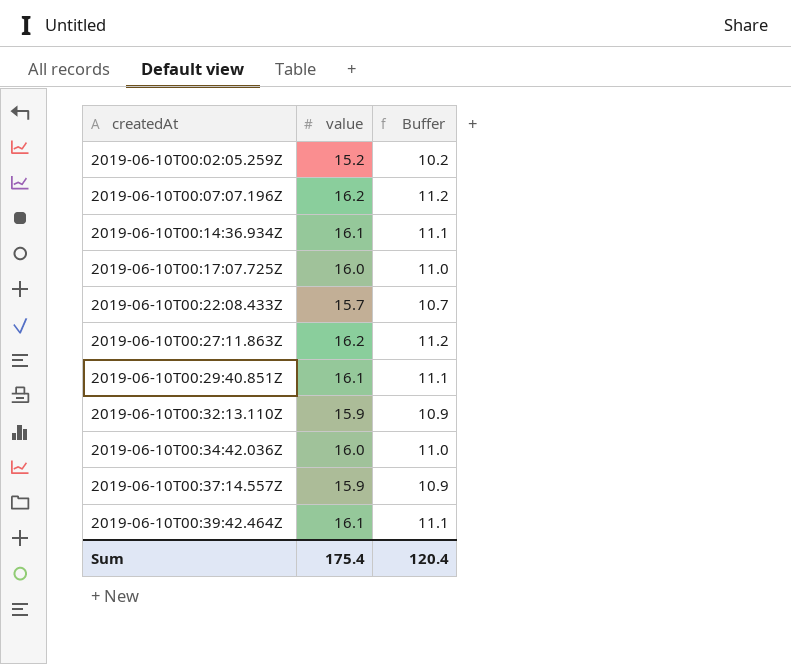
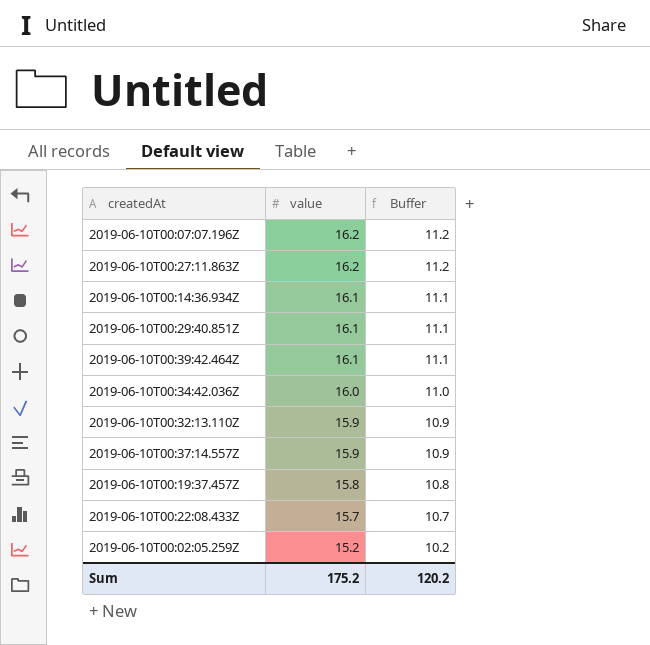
row order: createdAt ascending -> value descending
row 2019-06-10T00:17:07.725Z: 16.0 | 11.0 -> none
row 2019-06-10T00:19:37.457Z: none -> 15.8 | 10.8
Sum | value: 175.4 -> 175.2
Sum | Buffer: 120.4 -> 120.2

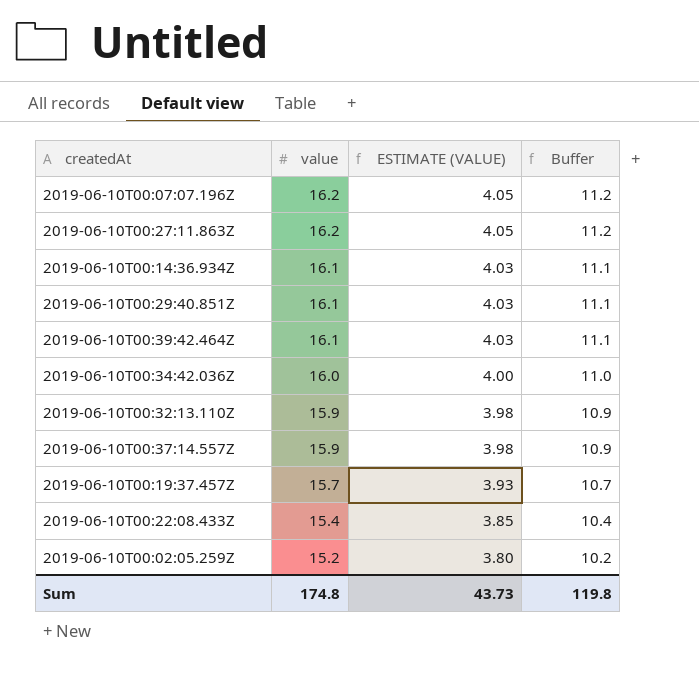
column ESTIMATE (VALUE) | formula: none -> [value] * 0.25
2019-06-10T00:19:37.457Z | value: 15.8 -> 15.7
2019-06-10T00:19:37.457Z | Buffer: 10.8 -> 10.7
2019-06-10T00:22:08.433Z | value: 15.7 -> 15.4
2019-06-10T00:22:08.433Z | Buffer: 10.7 -> 10.4
Sum | value: 175.2 -> 174.8
Sum | Buffer: 120.2 -> 119.8

